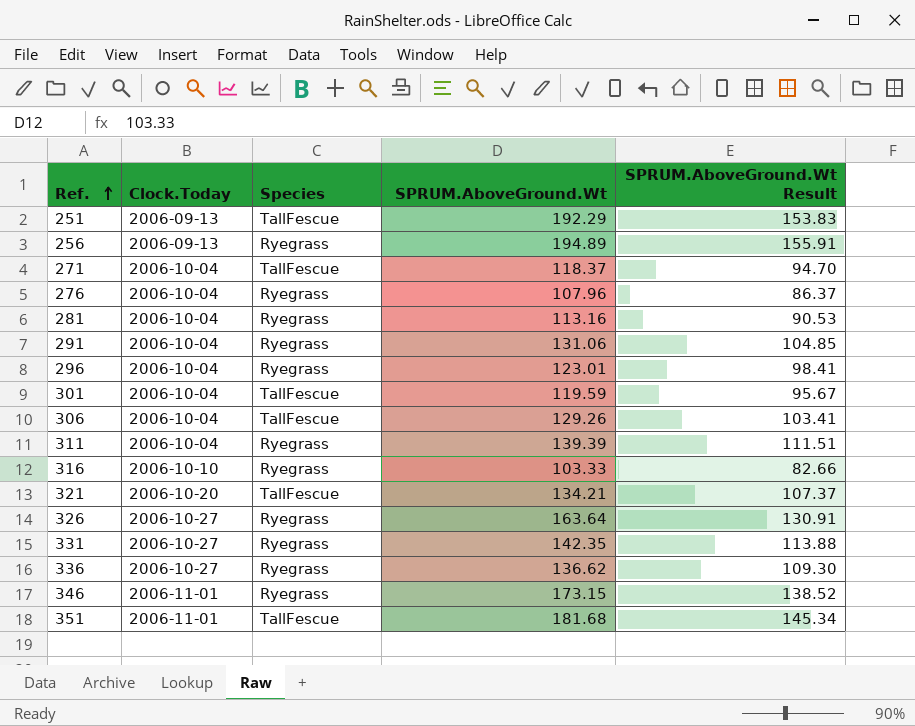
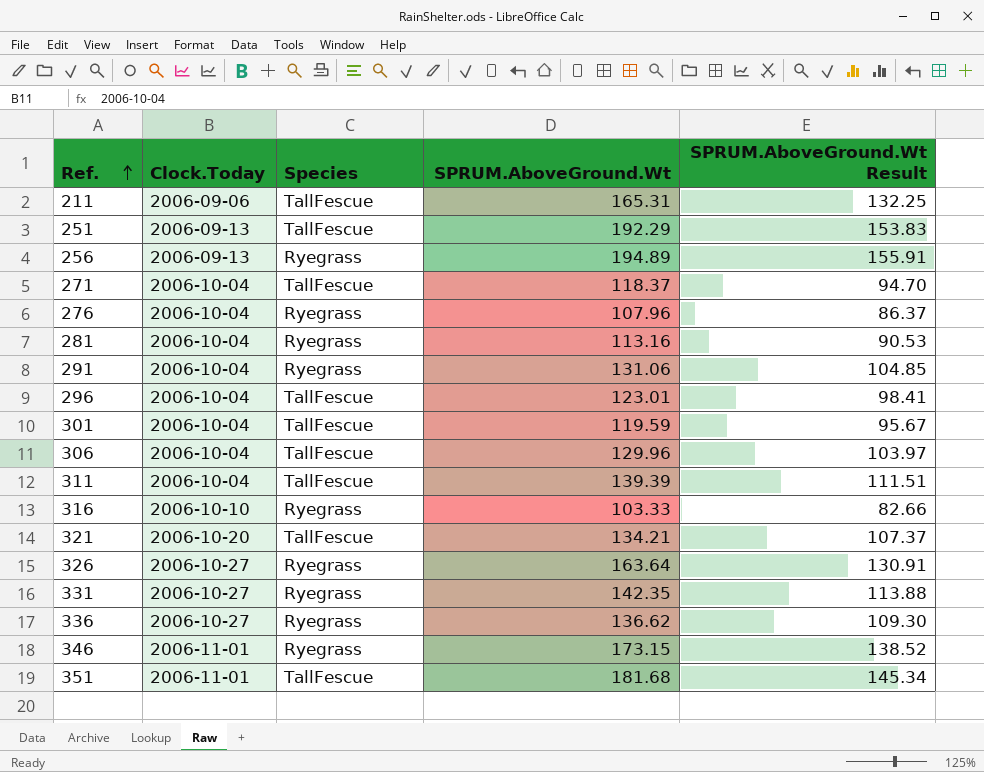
row 211: none -> 2006-09-06 | TallFescue | 165.31 | 132.25
296 | Species: Ryegrass -> TallFescue
306 | SPRUM.AboveGround.Wt: 129.26 -> 129.96
306 | SPRUM.AboveGround.Wt Result: 103.41 -> 103.97
311 | Species: Ryegrass -> TallFescue

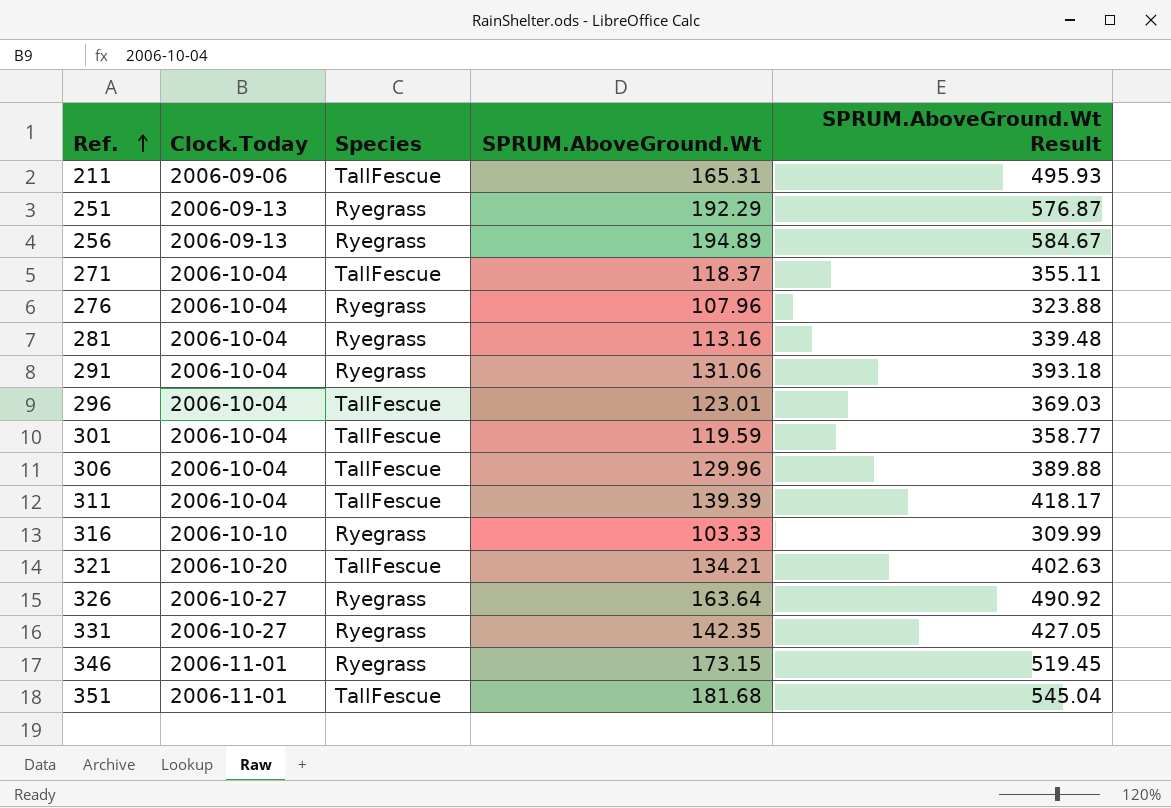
column SPRUM.AboveGround.Wt Result | formula: [SPRUM.AboveGround.Wt] * 0.8 -> [SPRUM.AboveGround.Wt] * 3
row 336: 2006-10-27 | Ryegrass | 136.62 | 109.30 -> none
251 | Species: TallFescue -> Ryegrass

